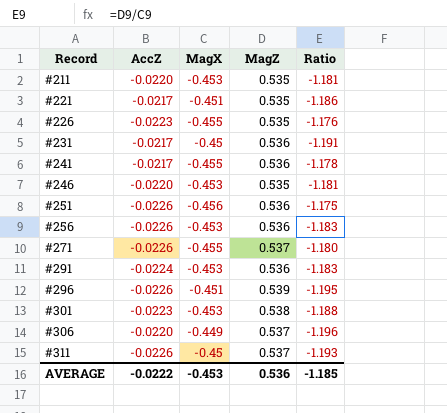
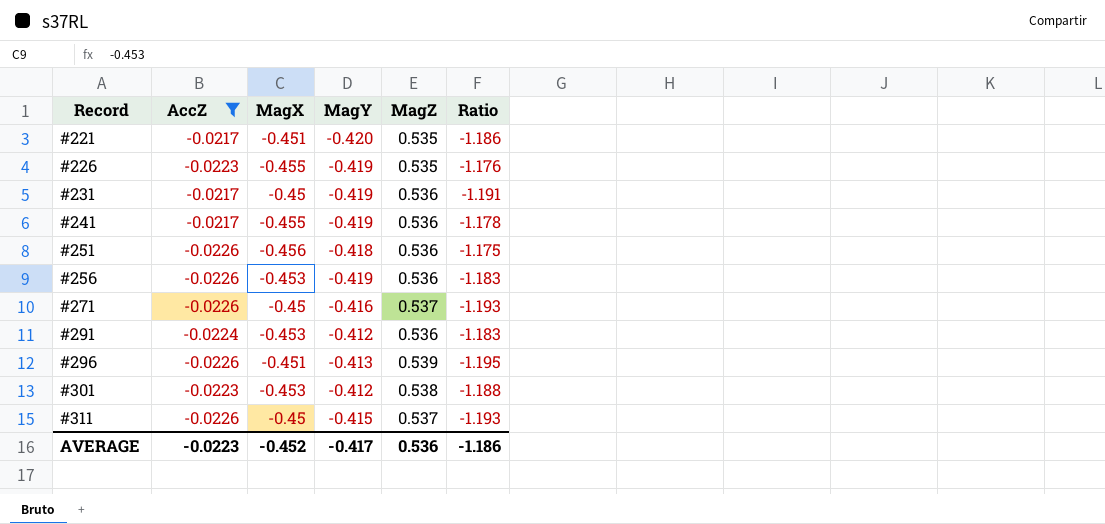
filter: none -> AccZ != -0.0220
column MagY | position: none -> 4
#271 | MagX: -0.455 -> -0.45
#271 | Ratio: -1.180 -> -1.193
AVERAGE | AccZ: -0.0222 -> -0.0223
AVERAGE | MagX: -0.453 -> -0.452
AVERAGE | Ratio: -1.185 -> -1.186

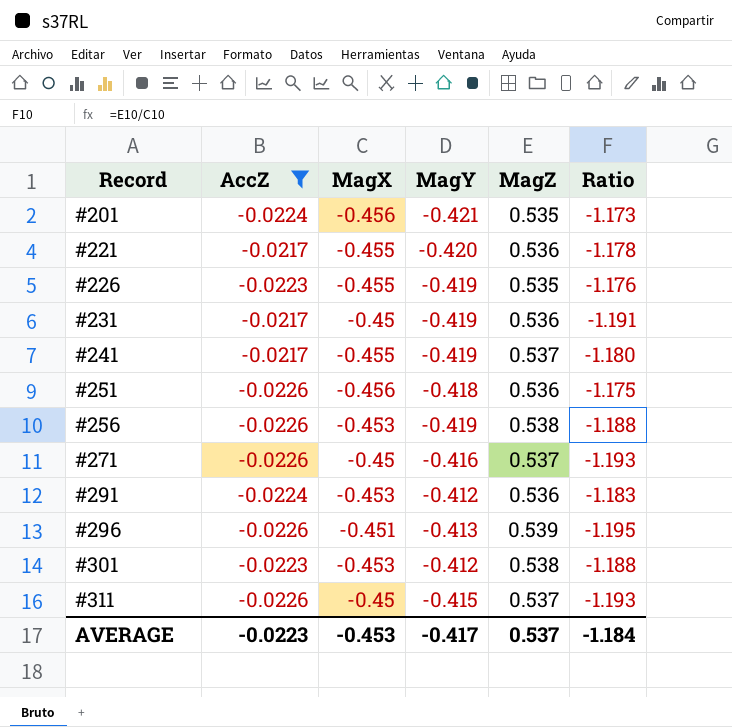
row #201: none -> -0.0224 | -0.456 | -0.421 | 0.535 | -1.173
#221 | MagX: -0.451 -> -0.455
#221 | MagZ: 0.535 -> 0.536
#221 | Ratio: -1.186 -> -1.178
#241 | MagZ: 0.536 -> 0.537
#241 | Ratio: -1.178 -> -1.180
#256 | MagZ: 0.536 -> 0.538
#256 | Ratio: -1.183 -> -1.188
AVERAGE | MagX: -0.452 -> -0.453
AVERAGE | MagZ: 0.536 -> 0.537
AVERAGE | Ratio: -1.186 -> -1.184

